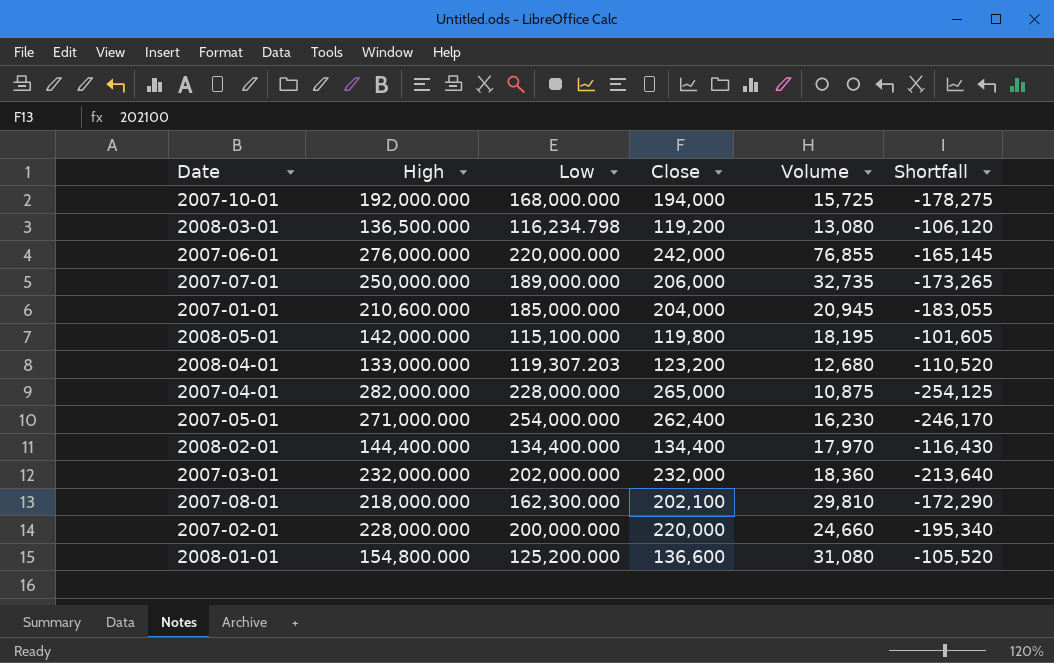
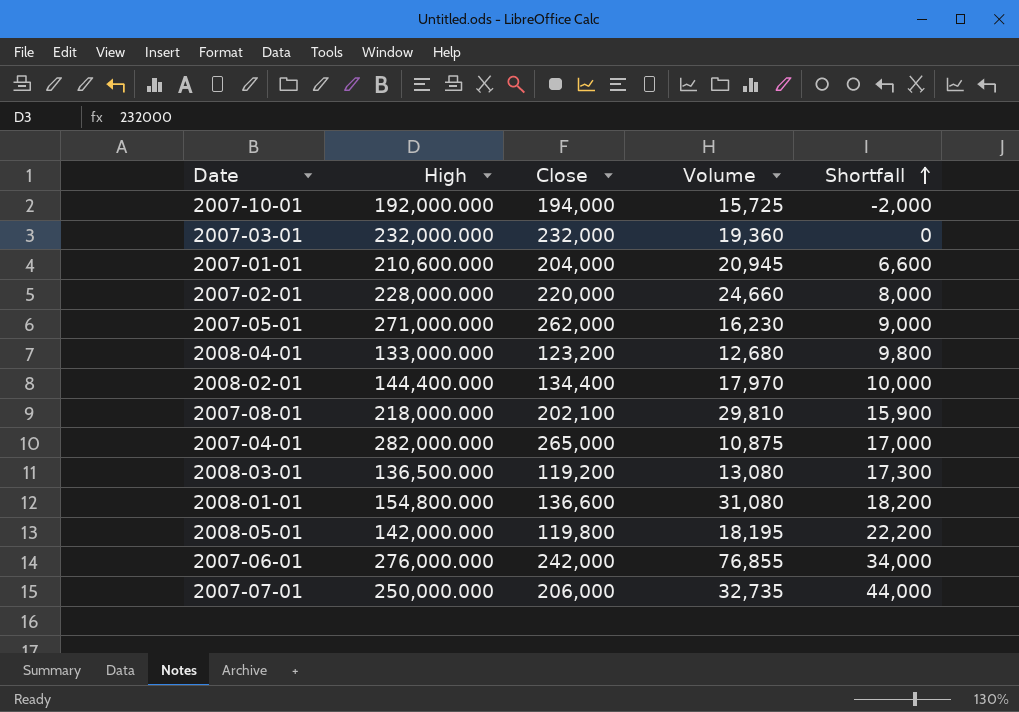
row order: none -> Shortfall ascending
column Low | position: 3 -> none
column Shortfall | formula: [Volume] - [Close] -> [High] - [Close]
2007-03-01 | Volume: 18,360 -> 19,360
2007-05-01 | Close: 262,400 -> 262,000

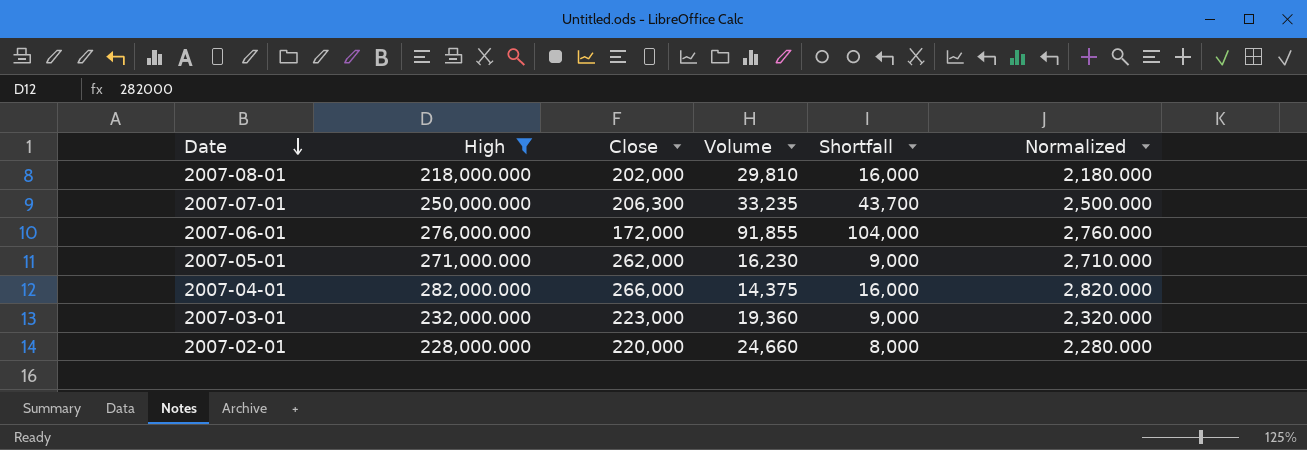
filter: none -> High >= 218,000.000
row order: Shortfall ascending -> Date descending
column Normalized | formula: none -> [High] * 0.01
2007-08-01 | Close: 202,100 -> 202,000
2007-08-01 | Shortfall: 15,900 -> 16,000
2007-07-01 | Close: 206,000 -> 206,300
2007-07-01 | Volume: 32,735 -> 33,235
2007-07-01 | Shortfall: 44,000 -> 43,700
2007-06-01 | Close: 242,000 -> 172,000
2007-06-01 | Volume: 76,855 -> 91,855
2007-06-01 | Shortfall: 34,000 -> 104,000
2007-04-01 | Close: 265,000 -> 266,000
2007-04-01 | Volume: 10,875 -> 14,375
2007-04-01 | Shortfall: 17,000 -> 16,000
2007-03-01 | Close: 232,000 -> 223,000
2007-03-01 | Shortfall: 0 -> 9,000

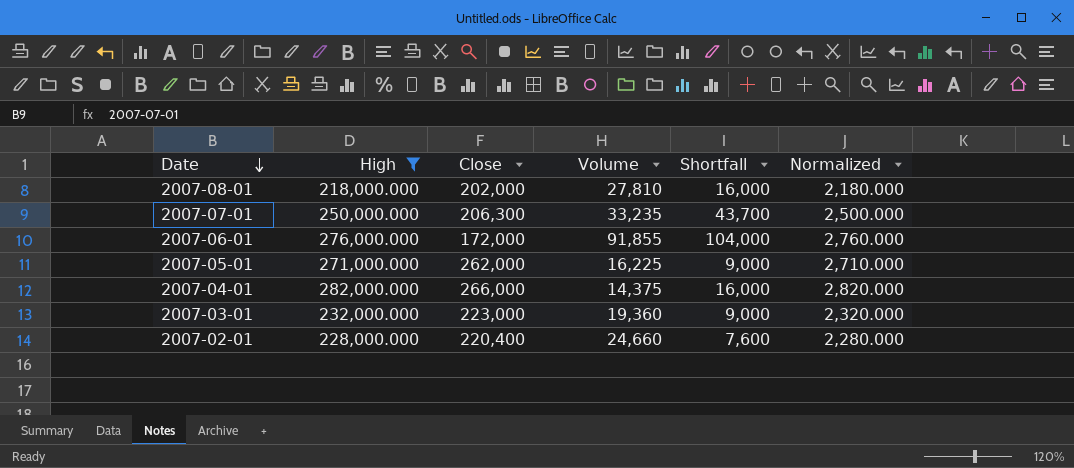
2007-08-01 | Volume: 29,810 -> 27,810
2007-05-01 | Volume: 16,230 -> 16,225
2007-02-01 | Close: 220,000 -> 220,400
2007-02-01 | Shortfall: 8,000 -> 7,600

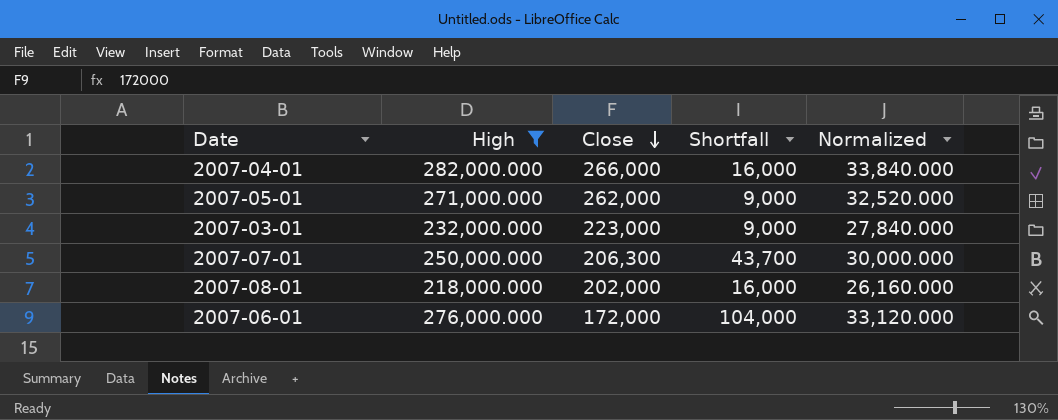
row order: Date descending -> Close descending
column Volume | position: 4 -> none
column Normalized | formula: [High] * 0.01 -> [High] * 0.12
row 2007-02-01: 228,000.000 | 220,400 | 24,660 | 7,600 | 2,280.000 -> none

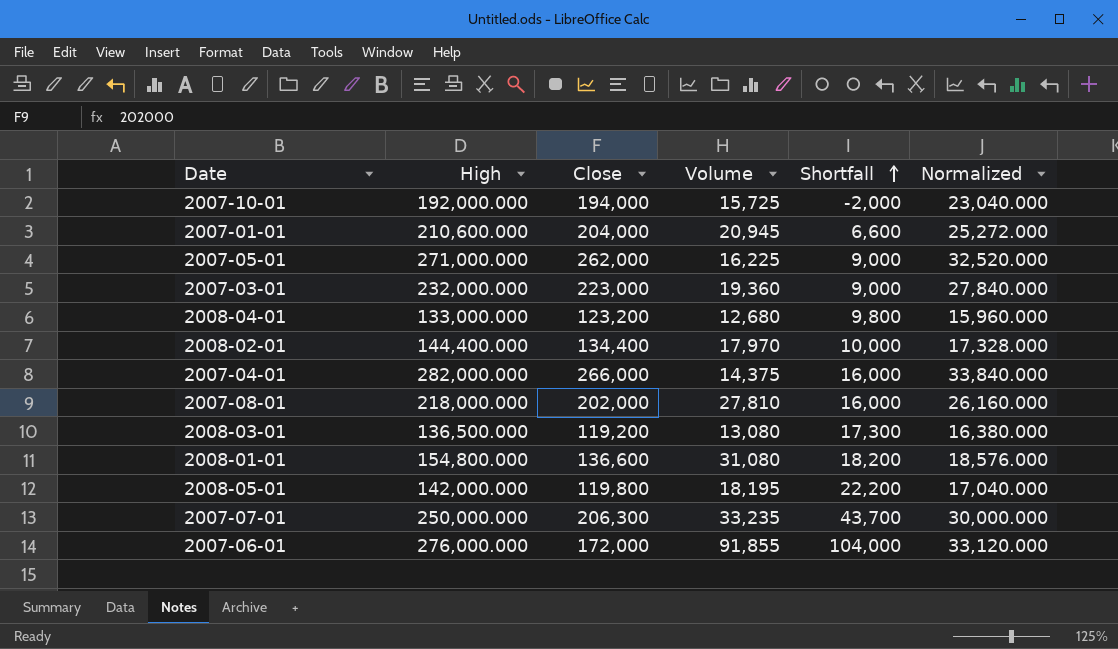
filter: High >= 218,000.000 -> none
row order: Close descending -> Shortfall ascending
column Volume | position: none -> 4

